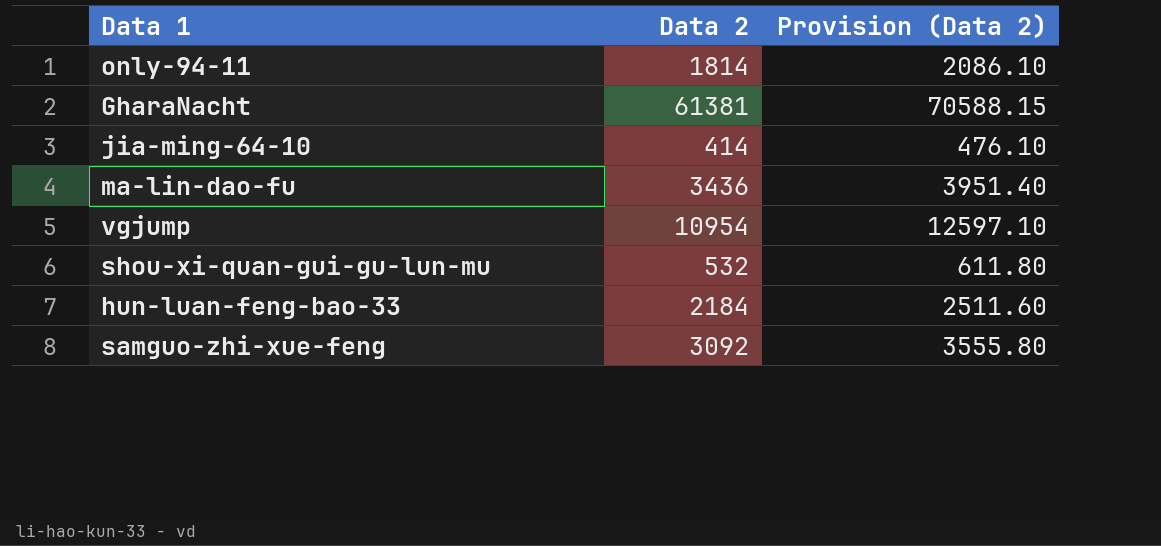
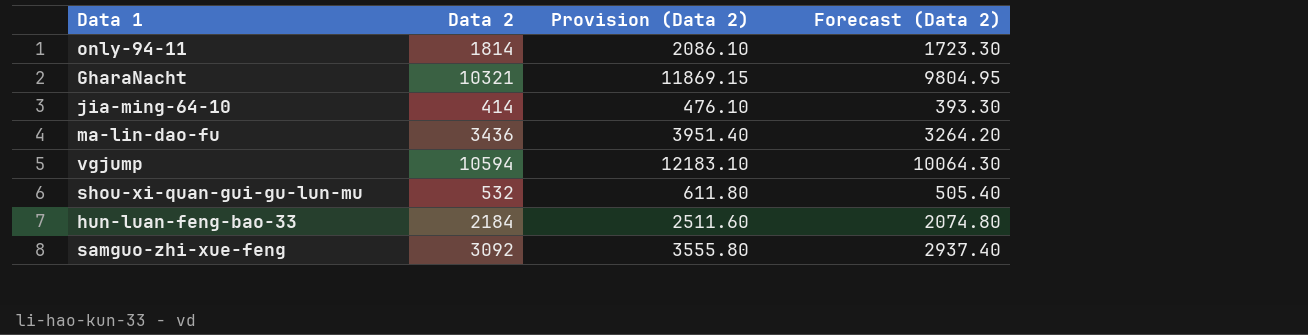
column Forecast (Data 2) | formula: none -> [Data 2] * 0.95
GharaNacht | Data 2: 61381 -> 10321
GharaNacht | Provision (Data 2): 70588.15 -> 11869.15
vgjump | Data 2: 10954 -> 10594
vgjump | Provision (Data 2): 12597.10 -> 12183.10

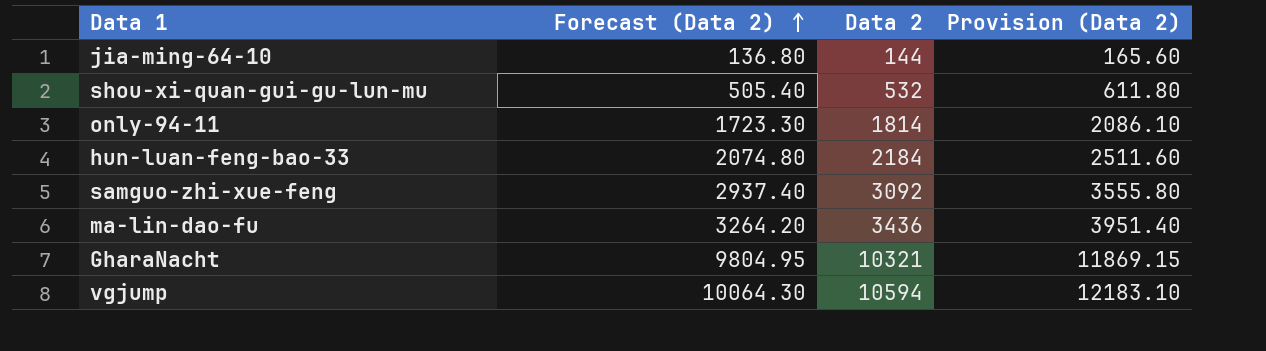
row order: none -> Forecast (Data 2) ascending
column Forecast (Data 2) | position: 4 -> 2
jia-ming-64-10 | Forecast (Data 2): 393.30 -> 136.80
jia-ming-64-10 | Data 2: 414 -> 144
jia-ming-64-10 | Provision (Data 2): 476.10 -> 165.60

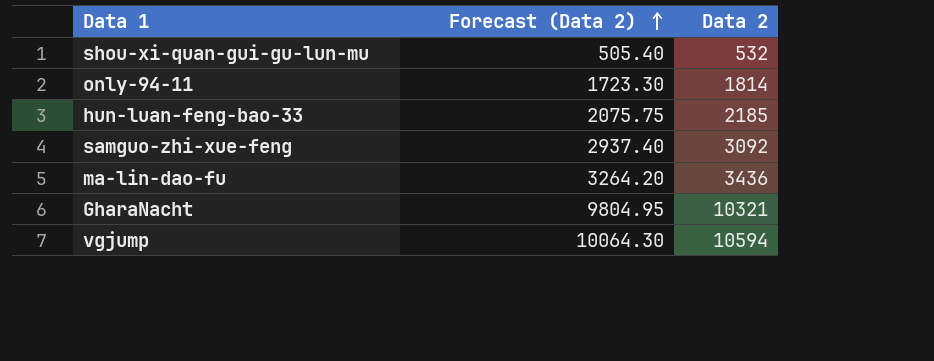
column Provision (Data 2) | formula: [Data 2] * 1.15 -> none
row jia-ming-64-10: 136.80 | 144 | 165.60 -> none
hun-luan-feng-bao-33 | Forecast (Data 2): 2074.80 -> 2075.75
hun-luan-feng-bao-33 | Data 2: 2184 -> 2185

